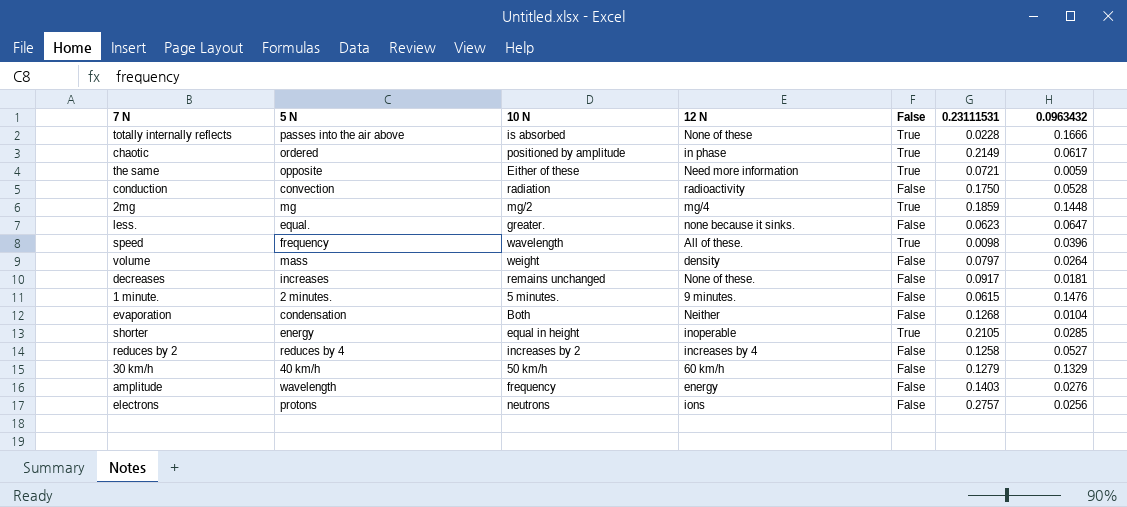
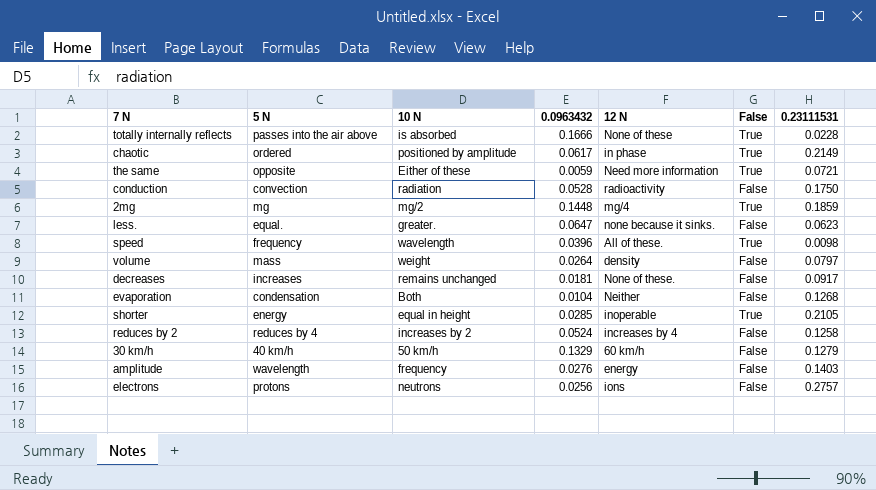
column 0.0963432 | position: 7 -> 4
row 1 minute.: 2 minutes. | 5 minutes. | 9 minutes. | False | 0.0615 | 0.1476 -> none
reduces by 2 | 0.0963432: 0.0527 -> 0.0524

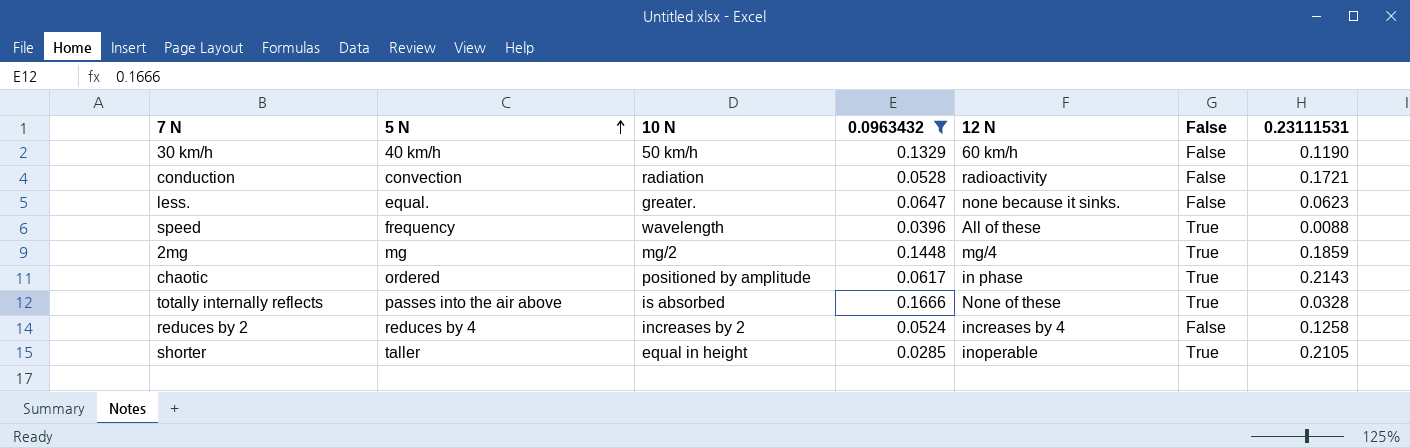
filter: none -> 0.0963432 >= 0.0285
row order: none -> 5 N ascending
30 km/h | 0.23111531: 0.1279 -> 0.1190
conduction | 0.23111531: 0.1750 -> 0.1721
speed | 12 N: All of these. -> All of these
speed | 0.23111531: 0.0098 -> 0.0088
chaotic | 0.23111531: 0.2149 -> 0.2143
totally internally reflects | 0.23111531: 0.0228 -> 0.0328
shorter | 5 N: energy -> taller

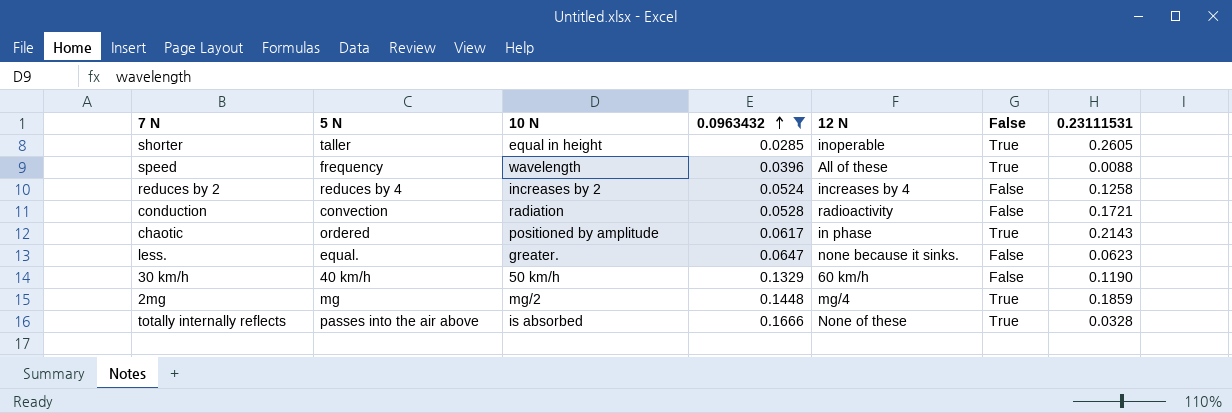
row order: 5 N ascending -> 0.0963432 ascending
shorter | 0.23111531: 0.2105 -> 0.2605

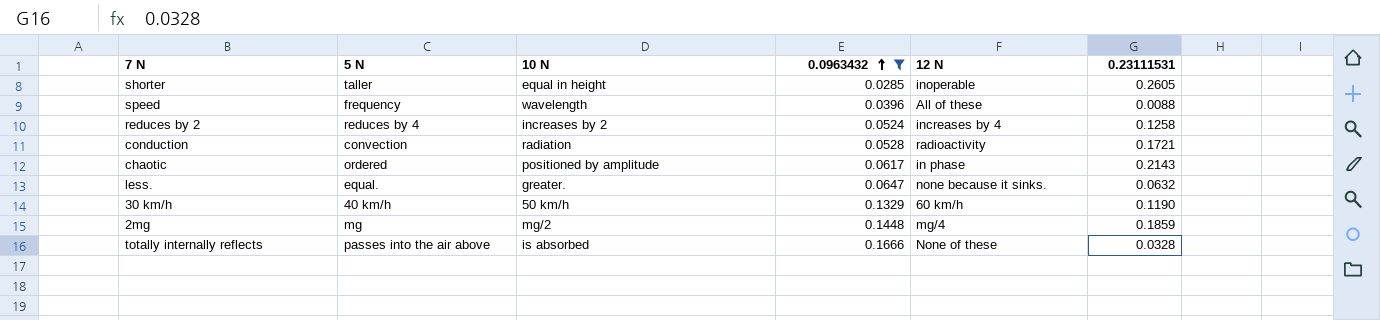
column False | position: 6 -> none
less. | 0.23111531: 0.0623 -> 0.0632

